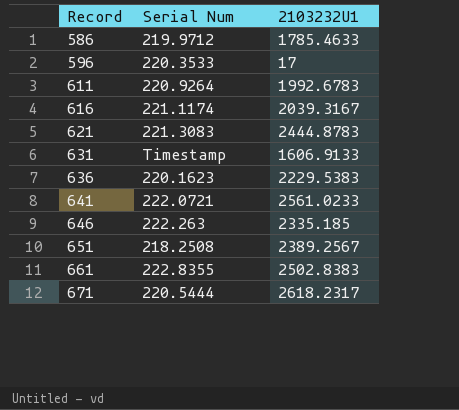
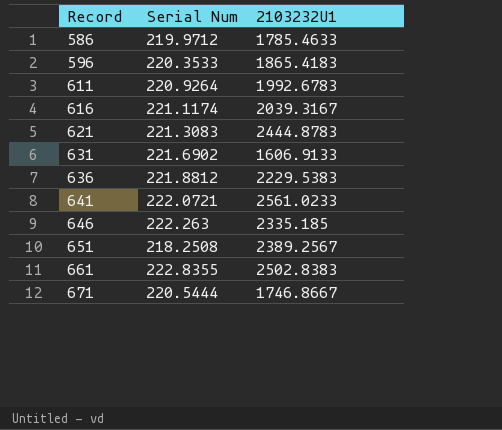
596 | 2103232U1: 17 -> 1865.4183
631 | Serial Num: Timestamp -> 221.6902
636 | Serial Num: 220.1623 -> 221.8812
671 | 2103232U1: 2618.2317 -> 1746.8667

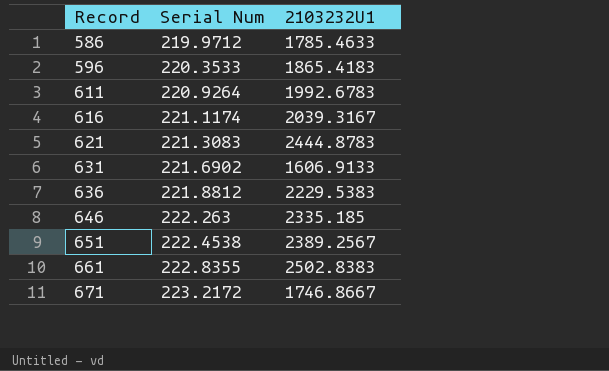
row 641: 222.0721 | 2561.0233 -> none
651 | Serial Num: 218.2508 -> 222.4538
671 | Serial Num: 220.5444 -> 223.2172

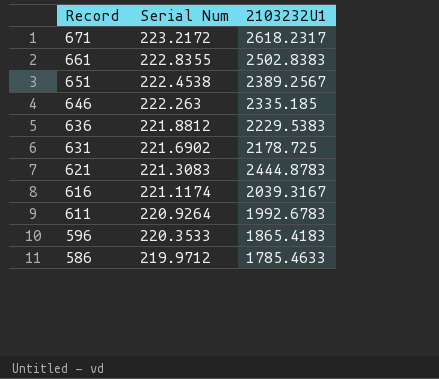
row order: Record ascending -> Record descending
671 | 2103232U1: 1746.8667 -> 2618.2317
631 | 2103232U1: 1606.9133 -> 2178.725

